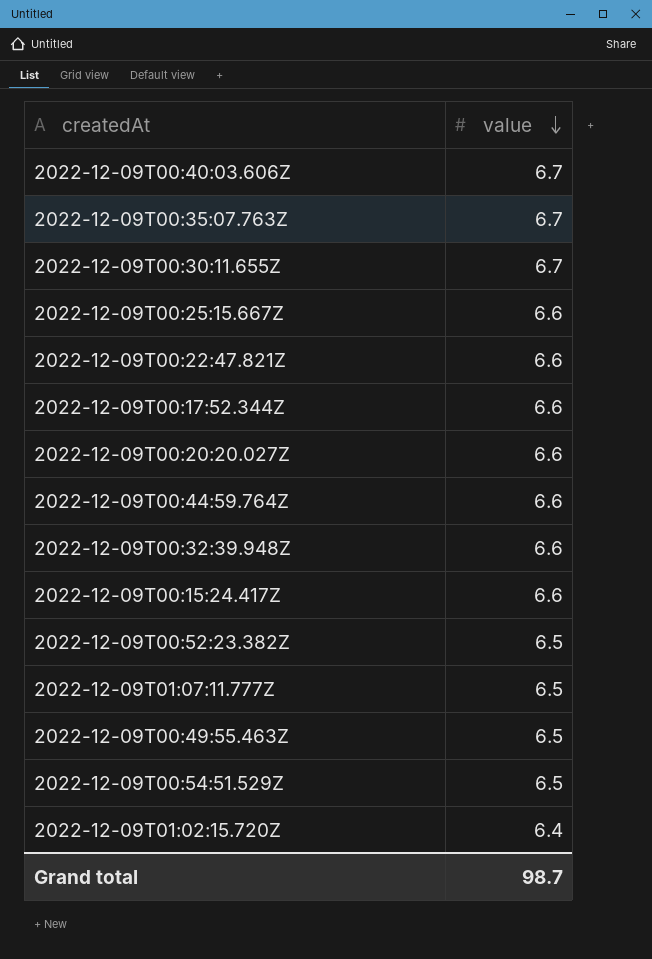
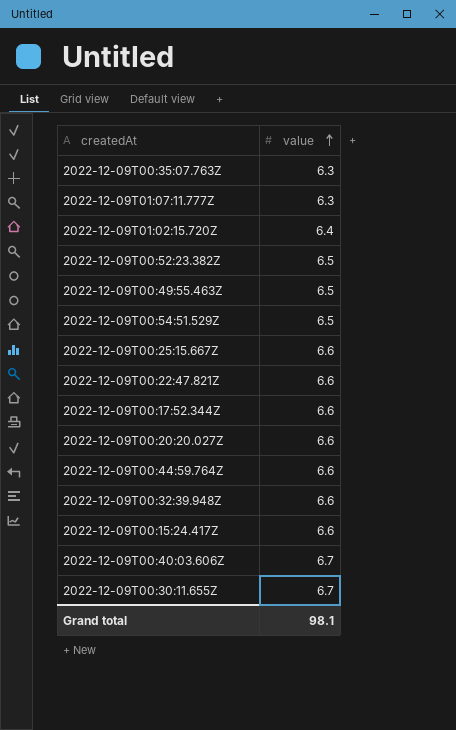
row order: value descending -> value ascending
2022-12-09T00:35:07.763Z | value: 6.7 -> 6.3
2022-12-09T01:07:11.777Z | value: 6.5 -> 6.3
Grand total | value: 98.7 -> 98.1

